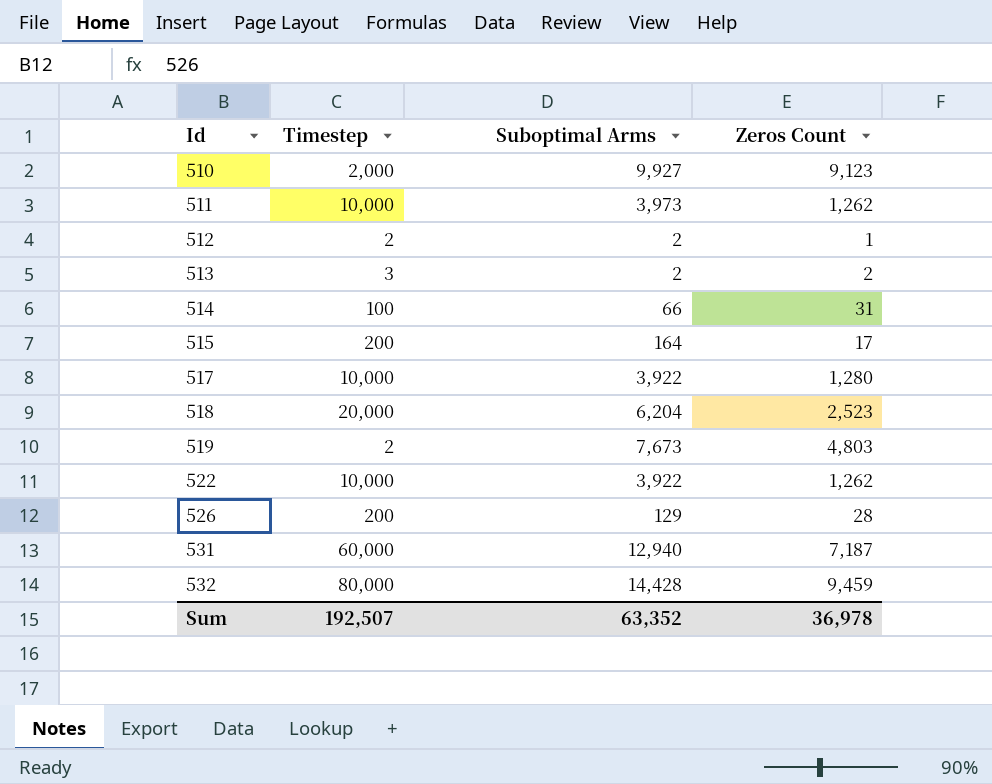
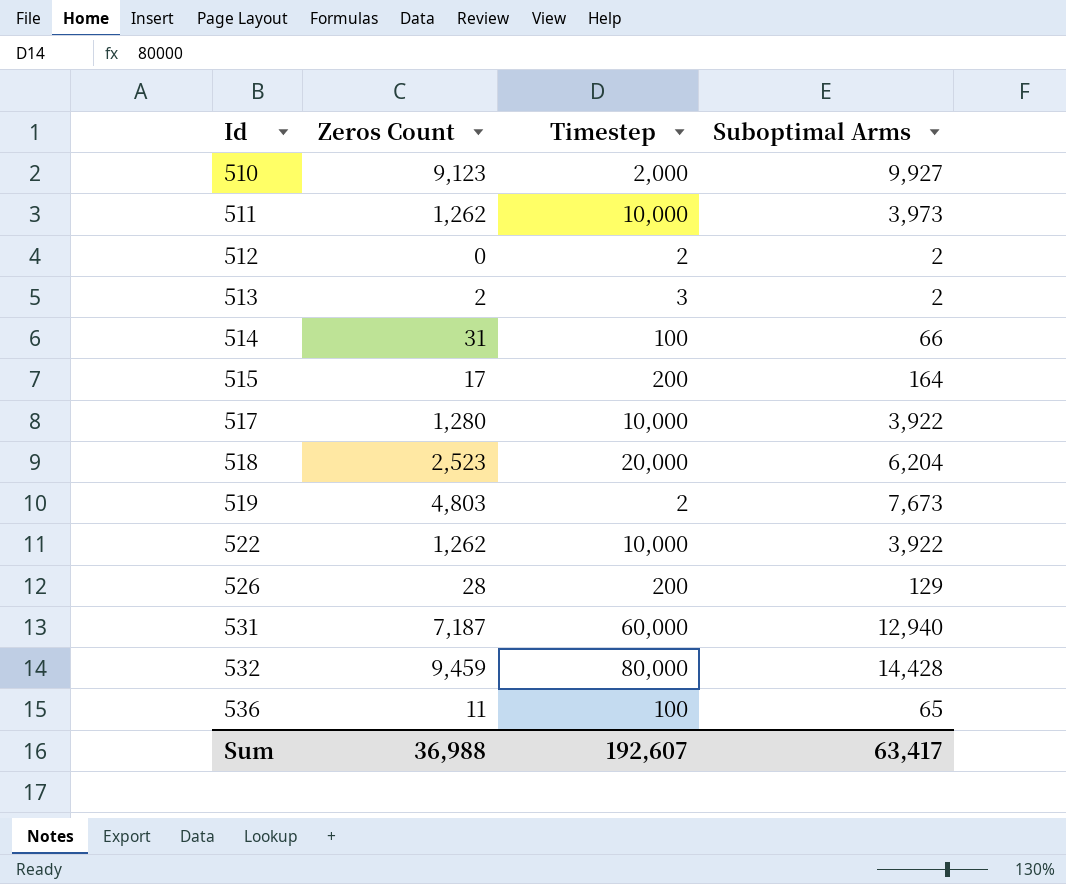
column Zeros Count | position: 4 -> 2
512 | Zeros Count: 1 -> 0
row 536: none -> 11 | 100 | 65
Sum | Zeros Count: 36,978 -> 36,988
Sum | Timestep: 192,507 -> 192,607
Sum | Suboptimal Arms: 63,352 -> 63,417

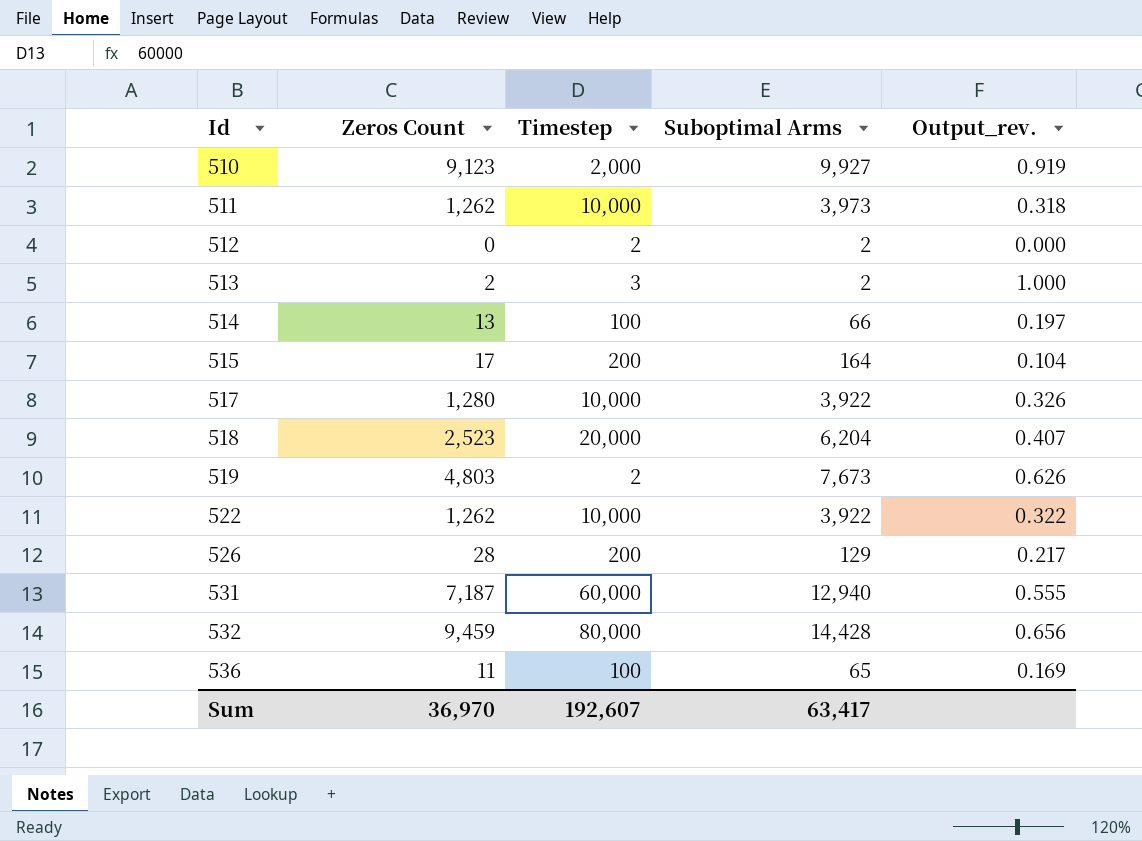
column Output_rev. | formula: none -> [Zeros Count] / [Suboptimal Arms]
514 | Zeros Count: 31 -> 13
Sum | Zeros Count: 36,988 -> 36,970

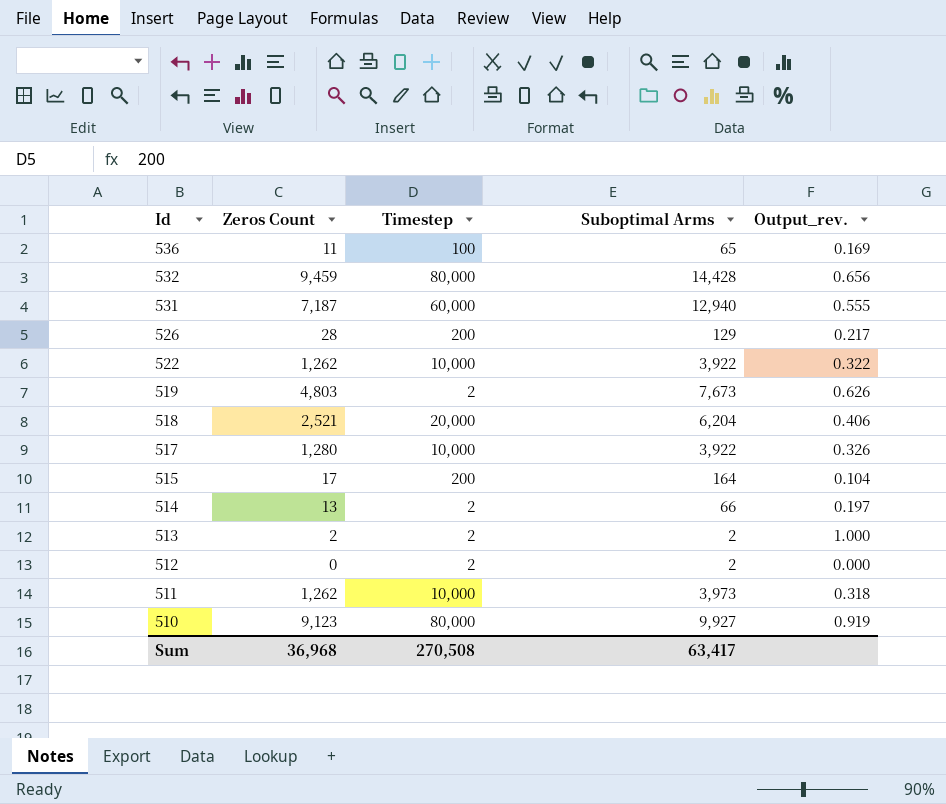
row order: Id ascending -> Id descending
518 | Zeros Count: 2,523 -> 2,521
518 | Output_rev.: 0.407 -> 0.406
514 | Timestep: 100 -> 2
513 | Timestep: 3 -> 2
510 | Timestep: 2,000 -> 80,000
Sum | Zeros Count: 36,970 -> 36,968
Sum | Timestep: 192,607 -> 270,508

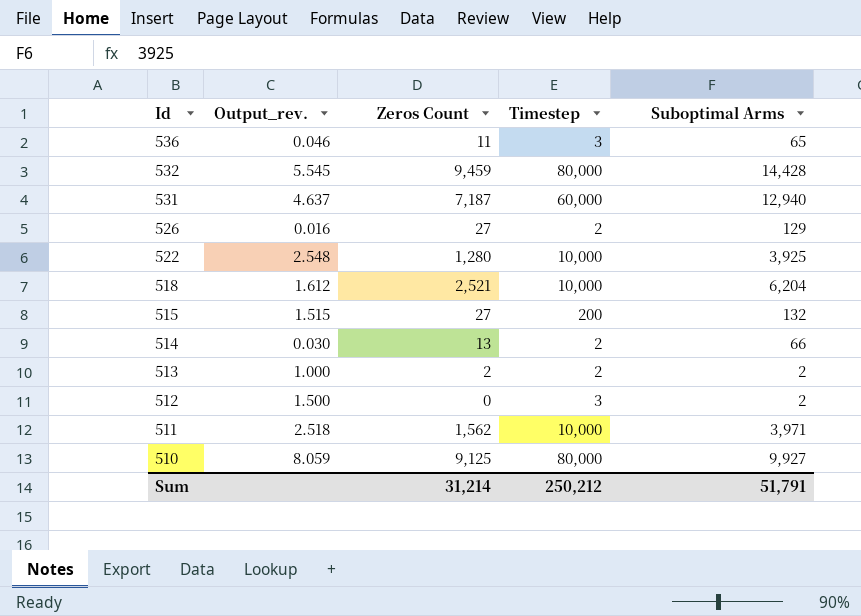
column Output_rev. | formula: [Zeros Count] / [Suboptimal Arms] -> [Timestep] / [Suboptimal Arms]
column Output_rev. | position: 5 -> 2
row 519: 4,803 | 2 | 7,673 | 0.626 -> none
row 517: 1,280 | 10,000 | 3,922 | 0.326 -> none
536 | Timestep: 100 -> 3
526 | Zeros Count: 28 -> 27
526 | Timestep: 200 -> 2
522 | Zeros Count: 1,262 -> 1,280
522 | Suboptimal Arms: 3,922 -> 3,925
518 | Timestep: 20,000 -> 10,000
515 | Zeros Count: 17 -> 27
515 | Suboptimal Arms: 164 -> 132
512 | Timestep: 2 -> 3
511 | Zeros Count: 1,262 -> 1,562
511 | Suboptimal Arms: 3,973 -> 3,971
510 | Zeros Count: 9,123 -> 9,125
Sum | Zeros Count: 36,968 -> 31,214
Sum | Timestep: 270,508 -> 250,212
Sum | Suboptimal Arms: 63,417 -> 51,791

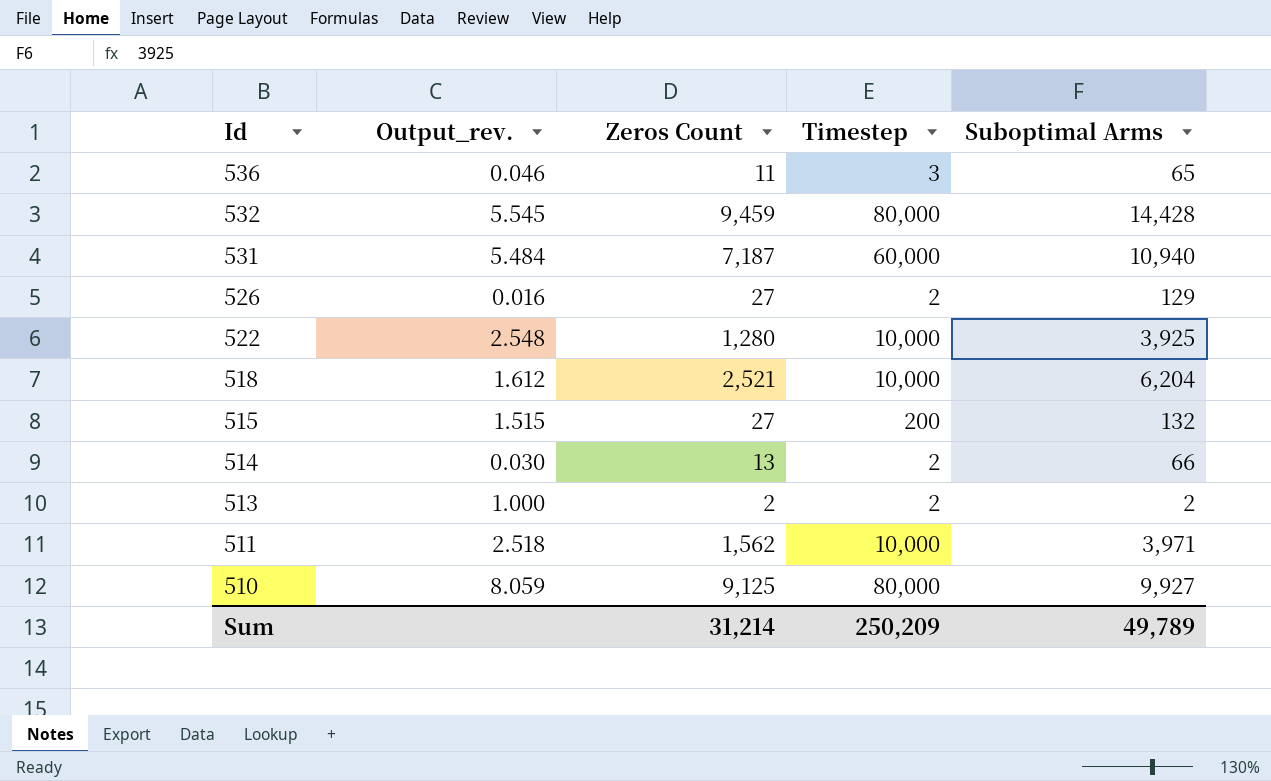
row 512: 1.500 | 0 | 3 | 2 -> none
531 | Output_rev.: 4.637 -> 5.484
531 | Suboptimal Arms: 12,940 -> 10,940
Sum | Timestep: 250,212 -> 250,209
Sum | Suboptimal Arms: 51,791 -> 49,789

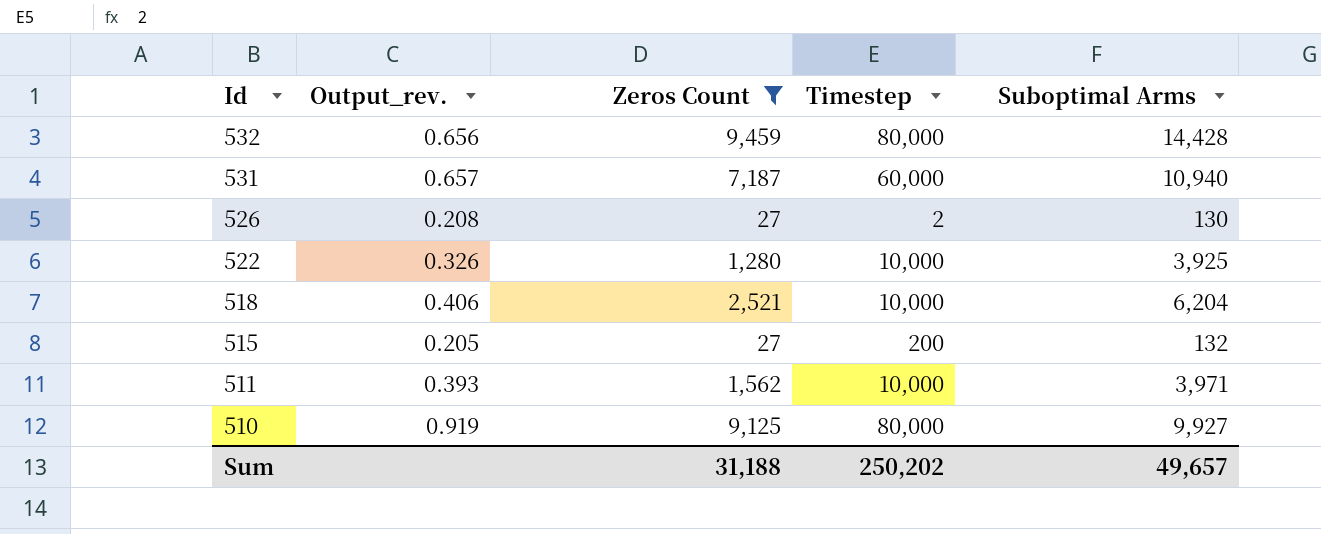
filter: none -> Zeros Count >= 27
column Output_rev. | formula: [Timestep] / [Suboptimal Arms] -> [Zeros Count] / [Suboptimal Arms]
526 | Suboptimal Arms: 129 -> 130
Sum | Zeros Count: 31,214 -> 31,188
Sum | Timestep: 250,209 -> 250,202
Sum | Suboptimal Arms: 49,789 -> 49,657

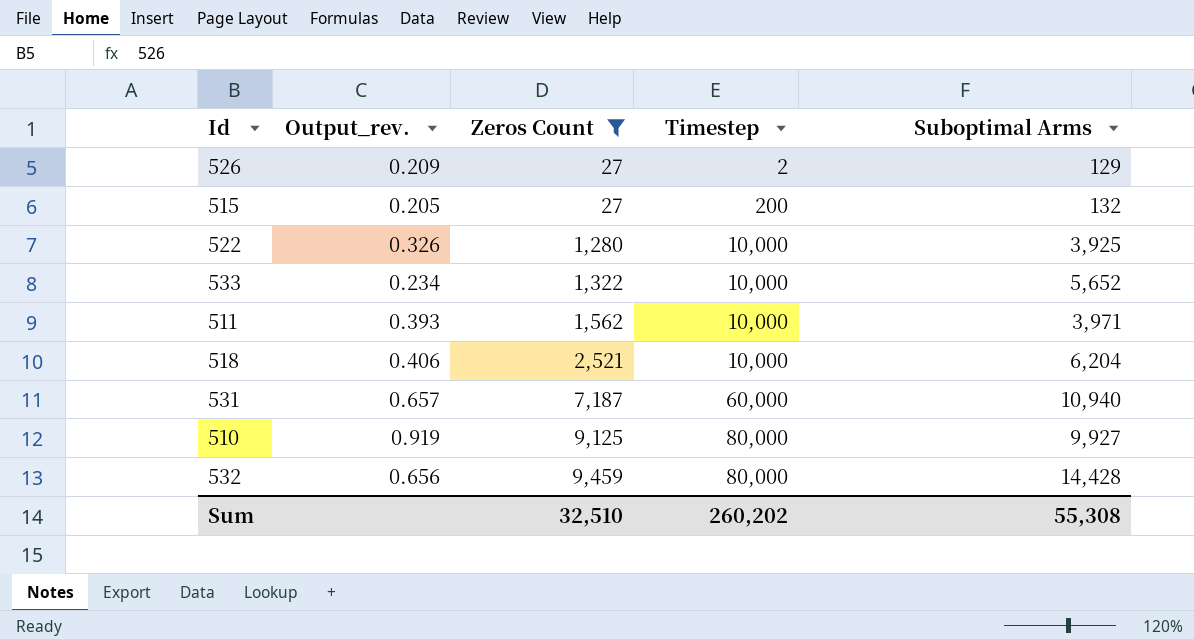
row order: Id descending -> Zeros Count ascending
526 | Output_rev.: 0.208 -> 0.209
526 | Suboptimal Arms: 130 -> 129
row 533: none -> 0.234 | 1,322 | 10,000 | 5,652
Sum | Zeros Count: 31,188 -> 32,510
Sum | Timestep: 250,202 -> 260,202
Sum | Suboptimal Arms: 49,657 -> 55,308

